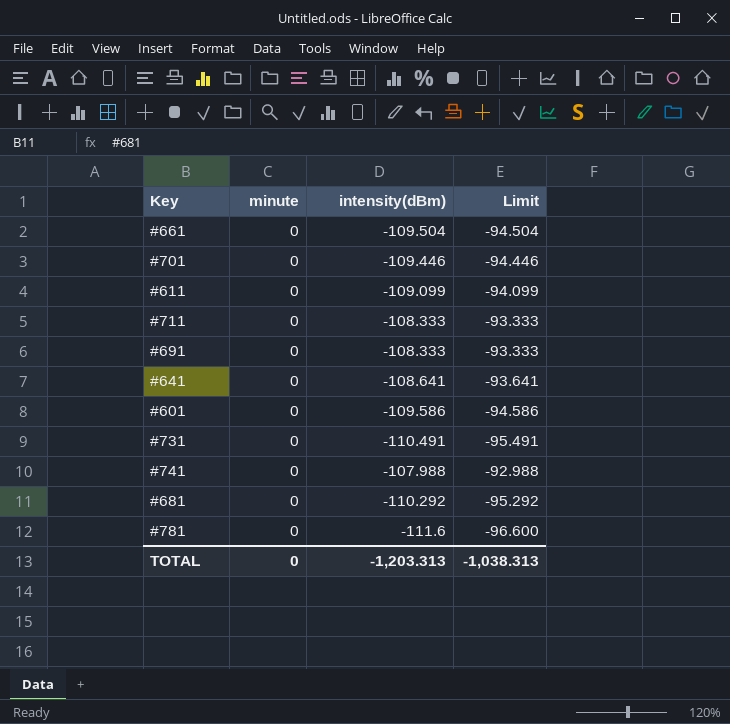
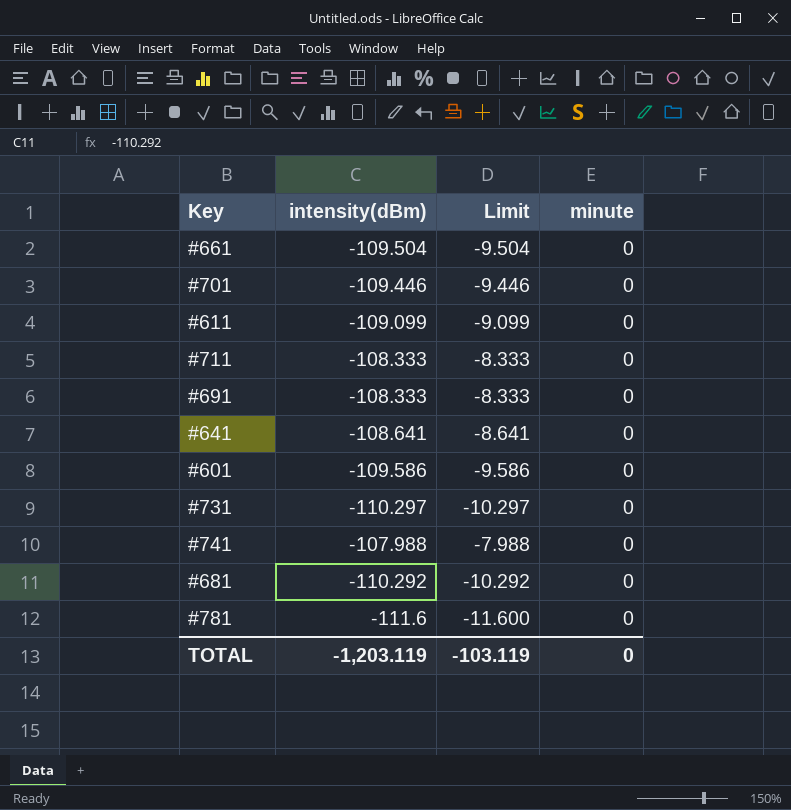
column Limit | formula: [intensity(dBm)] + 15 -> [intensity(dBm)] + 100
column minute | position: 2 -> 4
#731 | intensity(dBm): -110.491 -> -110.297
TOTAL | intensity(dBm): -1,203.313 -> -1,203.119
TOTAL | Limit: -1,038.313 -> -103.119

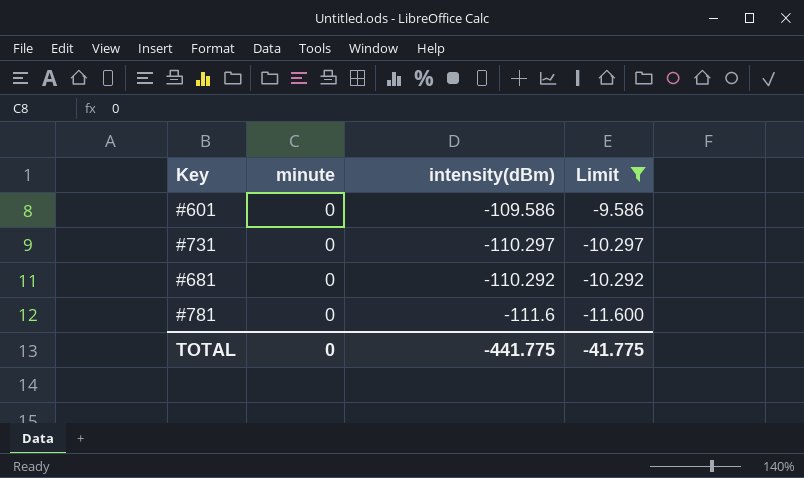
filter: none -> Limit <= -9.586
column minute | position: 4 -> 2
TOTAL | intensity(dBm): -1,203.119 -> -441.775
TOTAL | Limit: -103.119 -> -41.775

